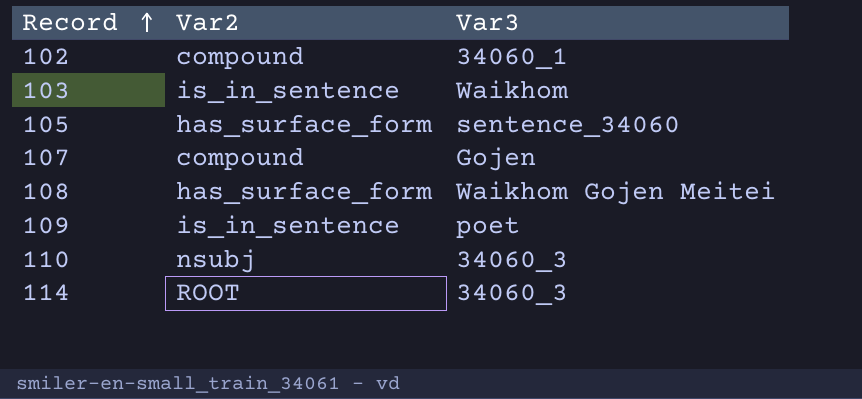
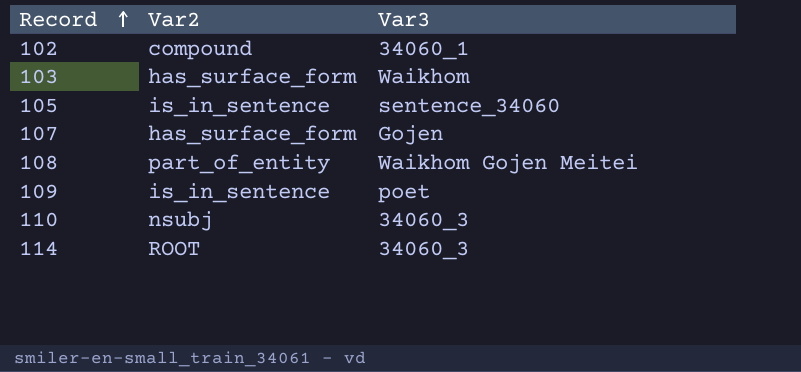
103 | Var2: is_in_sentence -> has_surface_form
105 | Var2: has_surface_form -> is_in_sentence
107 | Var2: compound -> has_surface_form
108 | Var2: has_surface_form -> part_of_entity

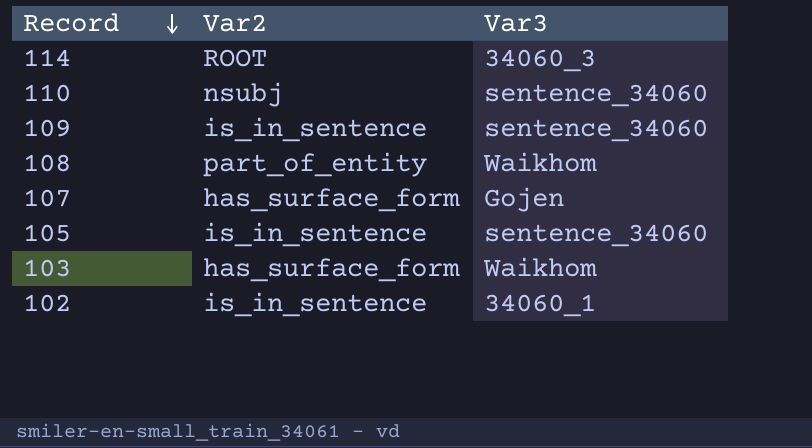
row order: Record ascending -> Record descending
110 | Var3: 34060_3 -> sentence_34060
109 | Var3: poet -> sentence_34060
108 | Var3: Waikhom Gojen Meitei -> Waikhom
102 | Var2: compound -> is_in_sentence

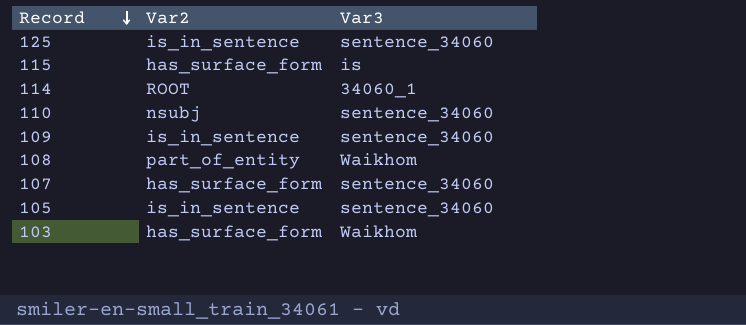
row 102: is_in_sentence | 34060_1 -> none
row 125: none -> is_in_sentence | sentence_34060
row 115: none -> has_surface_form | is
114 | Var3: 34060_3 -> 34060_1
107 | Var3: Gojen -> sentence_34060

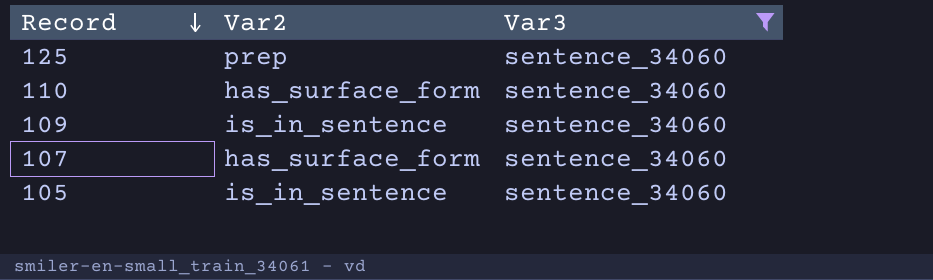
filter: none -> Var3 = sentence_34060
125 | Var2: is_in_sentence -> prep
110 | Var2: nsubj -> has_surface_form

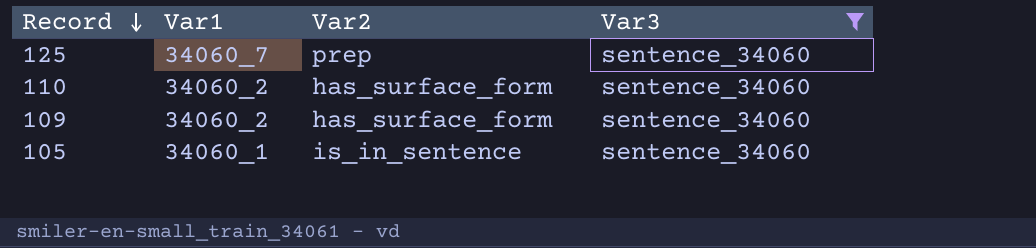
column Var1 | position: none -> 2
row 107: has_surface_form | sentence_34060 -> none
109 | Var2: is_in_sentence -> has_surface_form

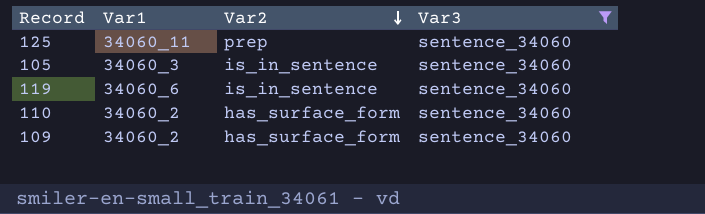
row order: Record descending -> Var2 descending
125 | Var1: 34060_7 -> 34060_11
105 | Var1: 34060_1 -> 34060_3
row 119: none -> 34060_6 | is_in_sentence | sentence_34060

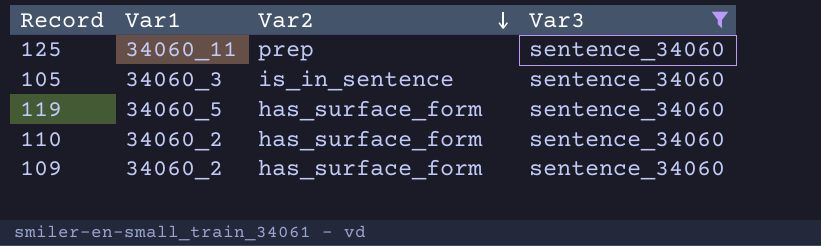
119 | Var1: 34060_6 -> 34060_5
119 | Var2: is_in_sentence -> has_surface_form

